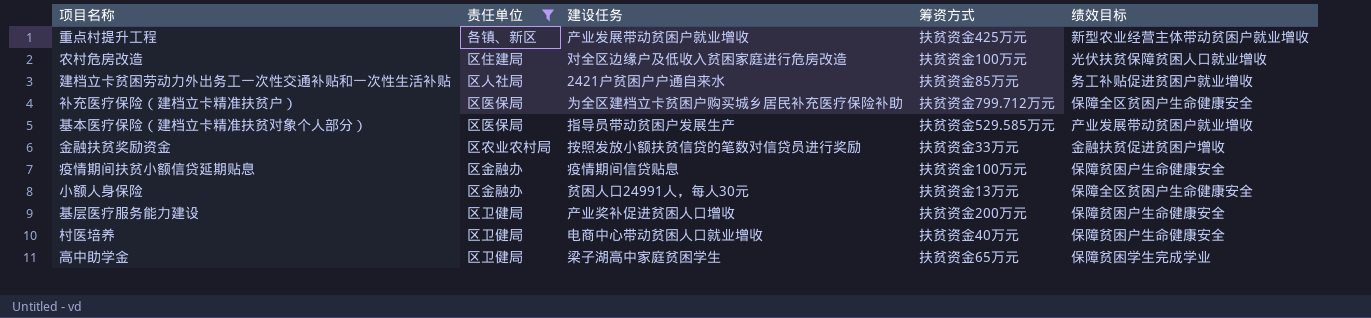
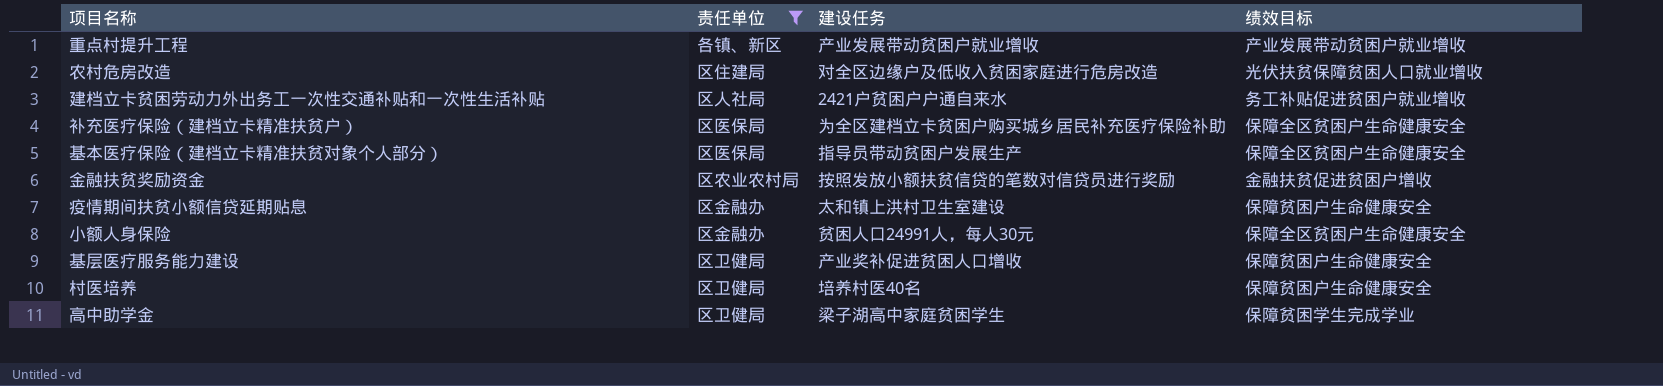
column 筹资方式 | position: 4 -> none
重点村提升工程 | 绩效目标: 新型农业经营主体带动贫困户就业增收 -> 产业发展带动贫困户就业增收
基本医疗保险（建档立卡精准扶贫对象个人部分） | 绩效目标: 产业发展带动贫困户就业增收 -> 保障全区贫困户生命健康安全
疫情期间扶贫小额信贷延期贴息 | 建设任务: 疫情期间信贷贴息 -> 太和镇上洪村卫生室建设
村医培养 | 建设任务: 电商中心带动贫困人口就业增收 -> 培养村医40名

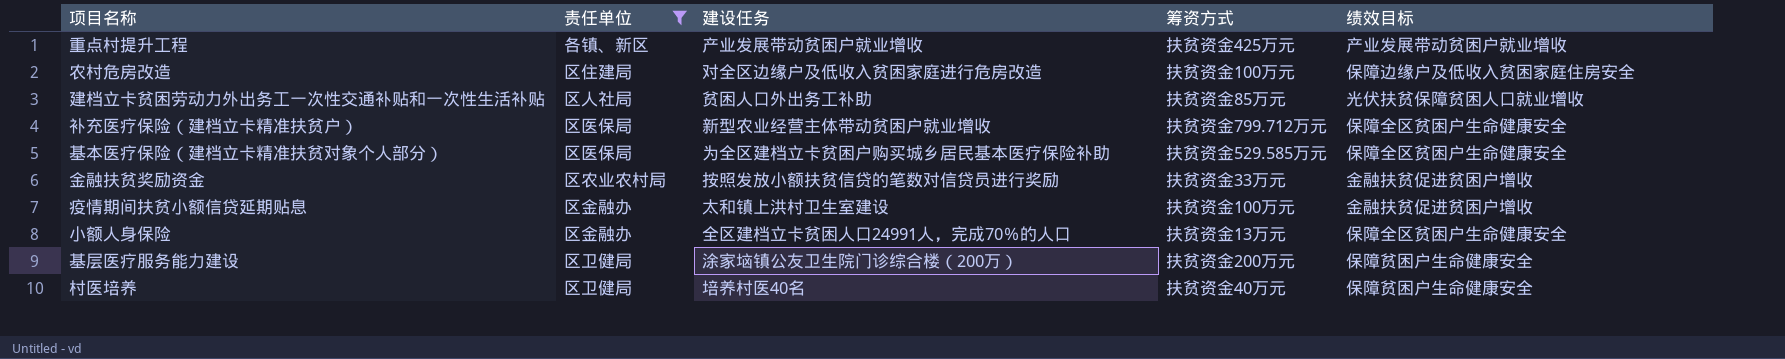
column 筹资方式 | position: none -> 4
row 高中助学金: 区卫健局 | 梁子湖高中家庭贫困学生 | 保障贫困学生完成学业 -> none
农村危房改造 | 绩效目标: 光伏扶贫保障贫困人口就业增收 -> 保障边缘户及低收入贫困家庭住房安全
建档立卡贫困劳动力外出务工一次性交通补贴和一次性生活补贴 | 建设任务: 2421户贫困户户通自来水 -> 贫困人口外出务工补助
建档立卡贫困劳动力外出务工一次性交通补贴和一次性生活补贴 | 绩效目标: 务工补贴促进贫困户就业增收 -> 光伏扶贫保障贫困人口就业增收
补充医疗保险（建档立卡精准扶贫户） | 建设任务: 为全区建档立卡贫困户购买城乡居民补充医疗保险补助 -> 新型农业经营主体带动贫困户就业增收
基本医疗保险（建档立卡精准扶贫对象个人部分） | 建设任务: 指导员带动贫困户发展生产 -> 为全区建档立卡贫困户购买城乡居民基本医疗保险补助
疫情期间扶贫小额信贷延期贴息 | 绩效目标: 保障贫困户生命健康安全 -> 金融扶贫促进贫困户增收
小额人身保险 | 建设任务: 贫困人口24991人，每人30元 -> 全区建档立卡贫困人口24991人，完成70％的人口
基层医疗服务能力建设 | 建设任务: 产业奖补促进贫困人口增收 -> 涂家垴镇公友卫生院门诊综合楼（200万）

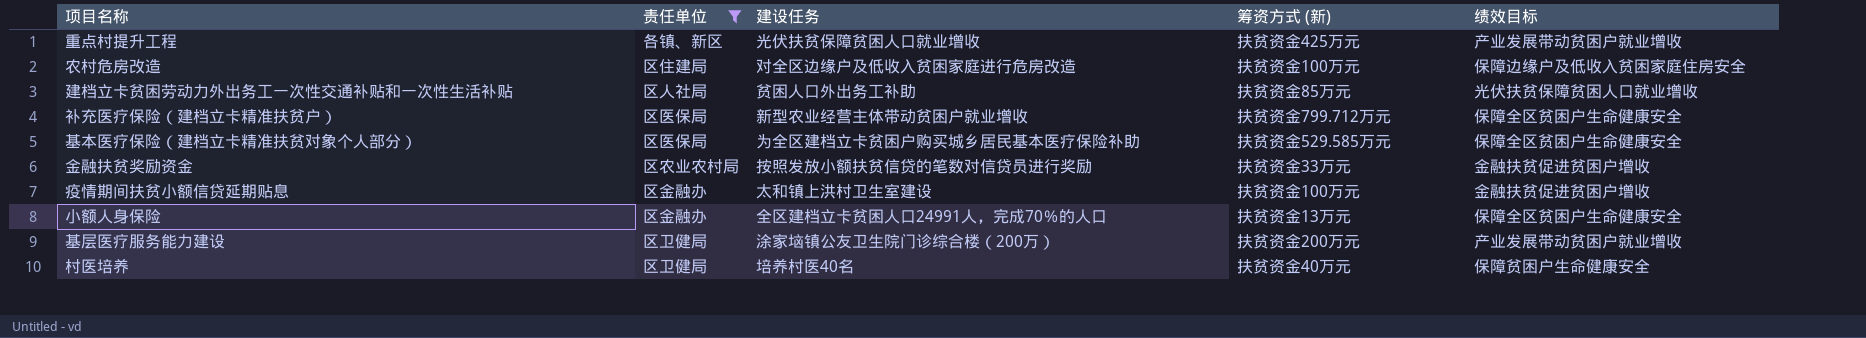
column name: 筹资方式 -> 筹资方式 (新)
重点村提升工程 | 建设任务: 产业发展带动贫困户就业增收 -> 光伏扶贫保障贫困人口就业增收
基层医疗服务能力建设 | 绩效目标: 保障贫困户生命健康安全 -> 产业发展带动贫困户就业增收

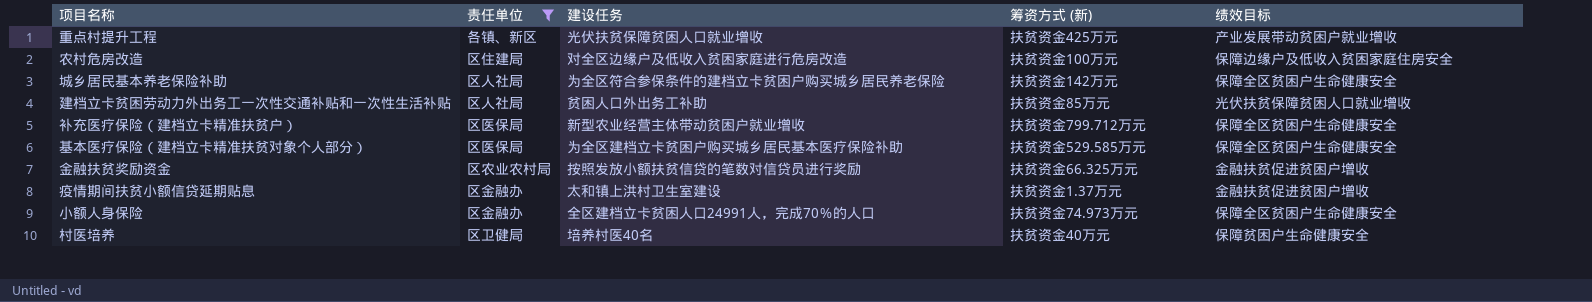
row 基层医疗服务能力建设: 区卫健局 | 涂家垴镇公友卫生院门诊综合楼（200万） | 扶贫资金200万元 | 产业发展带动贫困户就业增收 -> none
row 城乡居民基本养老保险补助: none -> 区人社局 | 为全区符合参保条件的建档立卡贫困户购买城乡居民养老保险 | 扶贫资金142万元 | 保障全区贫困户生命健康安全
金融扶贫奖励资金 | 筹资方式 (新): 扶贫资金33万元 -> 扶贫资金66.325万元
疫情期间扶贫小额信贷延期贴息 | 筹资方式 (新): 扶贫资金100万元 -> 扶贫资金1.37万元
小额人身保险 | 筹资方式 (新): 扶贫资金13万元 -> 扶贫资金74.973万元

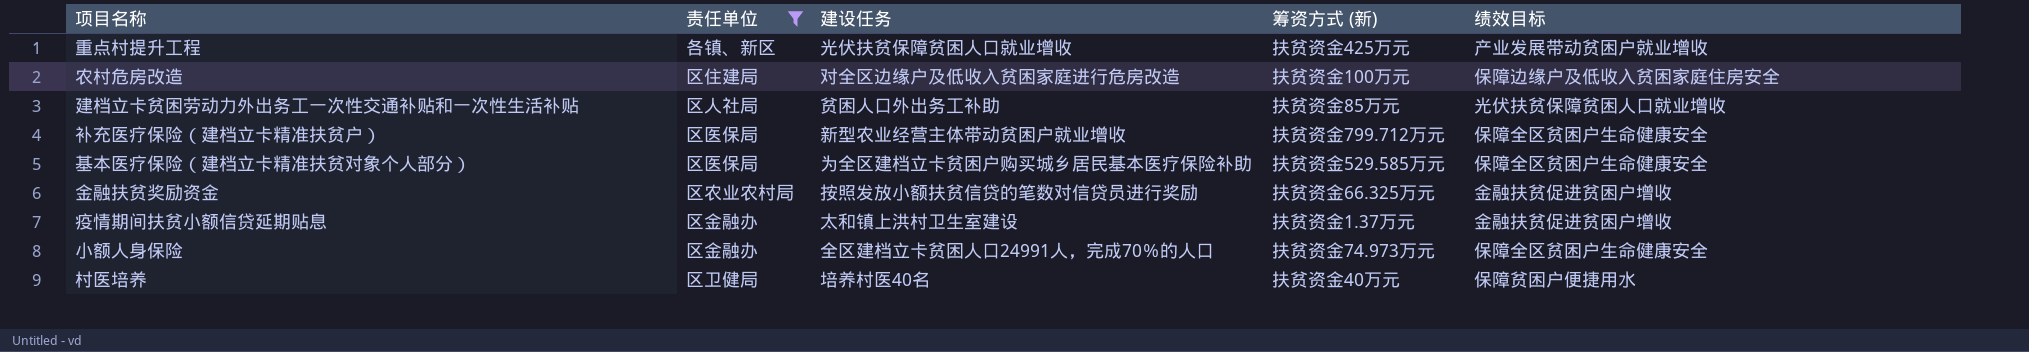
row 城乡居民基本养老保险补助: 区人社局 | 为全区符合参保条件的建档立卡贫困户购买城乡居民养老保险 | 扶贫资金142万元 | 保障全区贫困户生命健康安全 -> none
村医培养 | 绩效目标: 保障贫困户生命健康安全 -> 保障贫困户便捷用水

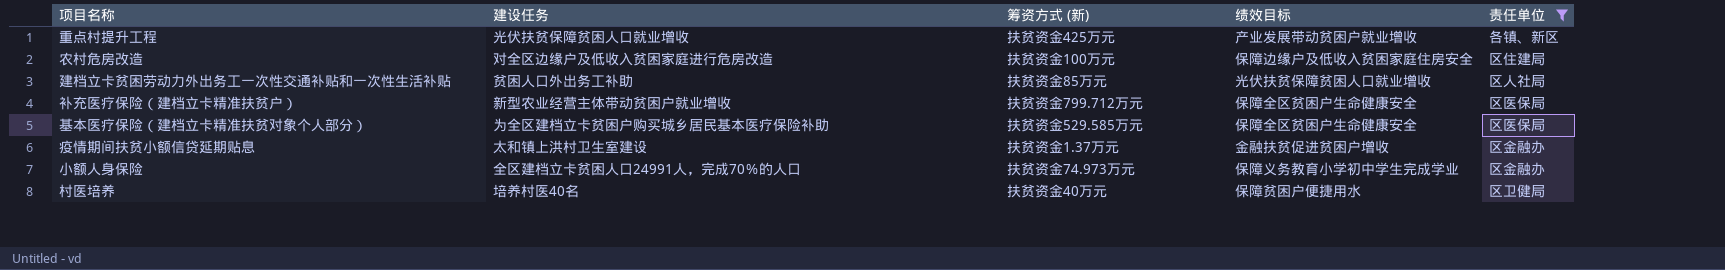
column 责任单位 | position: 2 -> 5
row 金融扶贫奖励资金: 区农业农村局 | 按照发放小额扶贫信贷的笔数对信贷员进行奖励 | 扶贫资金66.325万元 | 金融扶贫促进贫困户增收 -> none
小额人身保险 | 绩效目标: 保障全区贫困户生命健康安全 -> 保障义务教育小学初中学生完成学业

